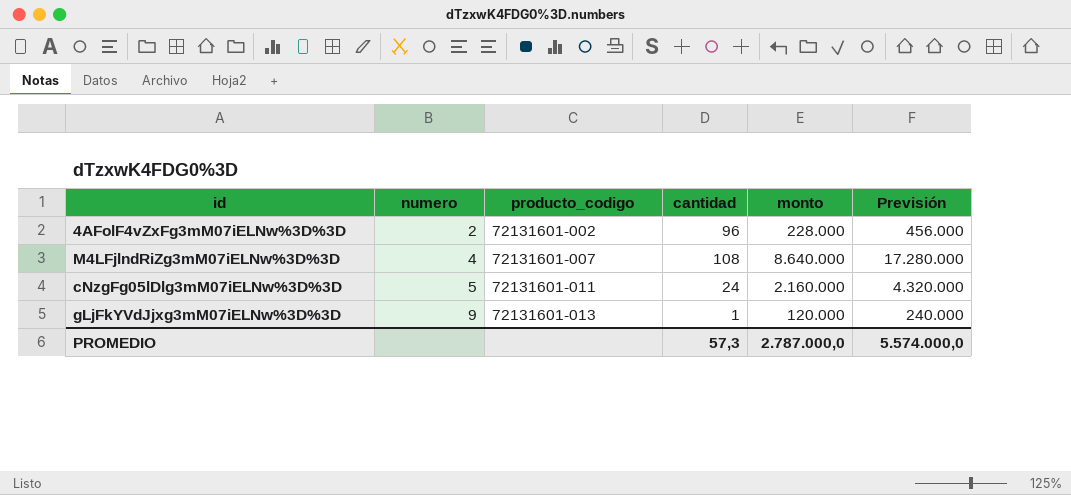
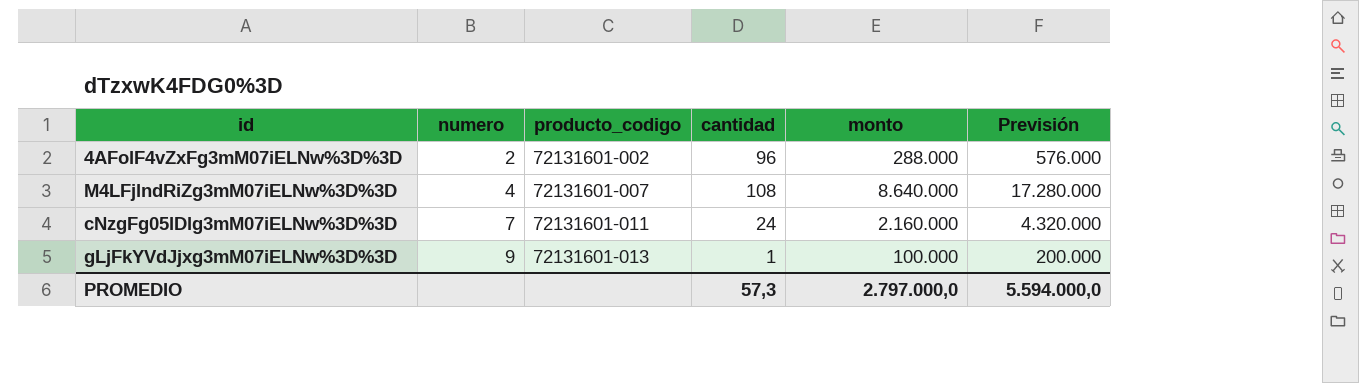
4AFolF4vZxFg3mM07iELNw%3D%3D | monto: 228.000 -> 288.000
4AFolF4vZxFg3mM07iELNw%3D%3D | Previsión: 456.000 -> 576.000
cNzgFg05lDlg3mM07iELNw%3D%3D | numero: 5 -> 7
gLjFkYVdJjxg3mM07iELNw%3D%3D | monto: 120.000 -> 100.000
gLjFkYVdJjxg3mM07iELNw%3D%3D | Previsión: 240.000 -> 200.000
PROMEDIO | monto: 2.787.000,0 -> 2.797.000,0
PROMEDIO | Previsión: 5.574.000,0 -> 5.594.000,0

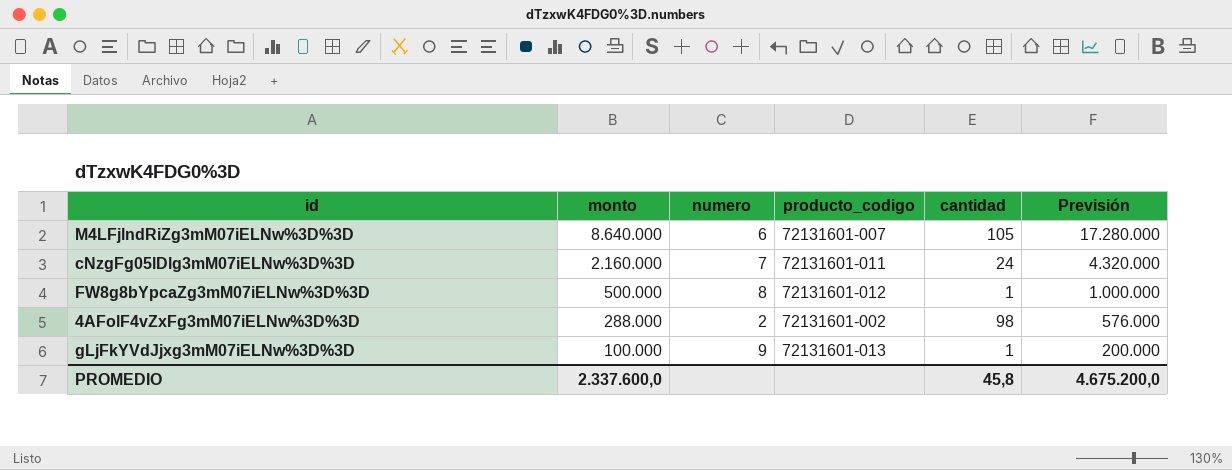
row order: numero ascending -> monto descending
column monto | position: 5 -> 2
M4LFjlndRiZg3mM07iELNw%3D%3D | numero: 4 -> 6
M4LFjlndRiZg3mM07iELNw%3D%3D | cantidad: 108 -> 105
row FW8g8bYpcaZg3mM07iELNw%3D%3D: none -> 500.000 | 8 | 72131601-012 | 1 | 1.000.000
4AFolF4vZxFg3mM07iELNw%3D%3D | cantidad: 96 -> 98
PROMEDIO | monto: 2.797.000,0 -> 2.337.600,0
PROMEDIO | cantidad: 57,3 -> 45,8
PROMEDIO | Previsión: 5.594.000,0 -> 4.675.200,0

